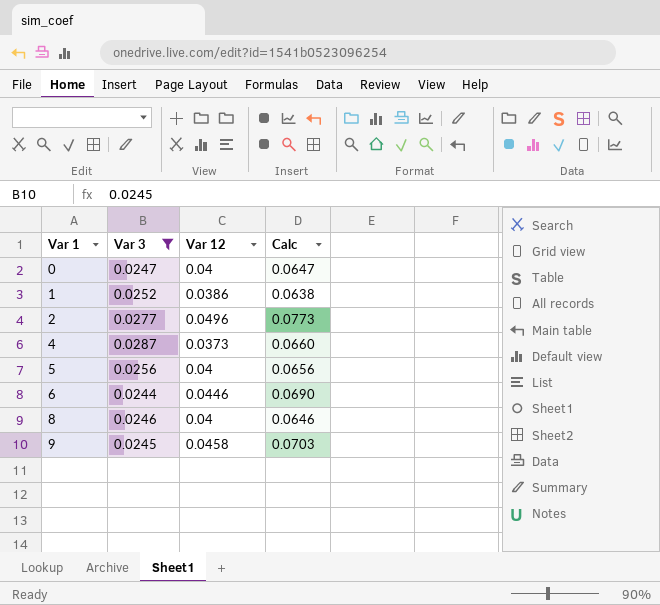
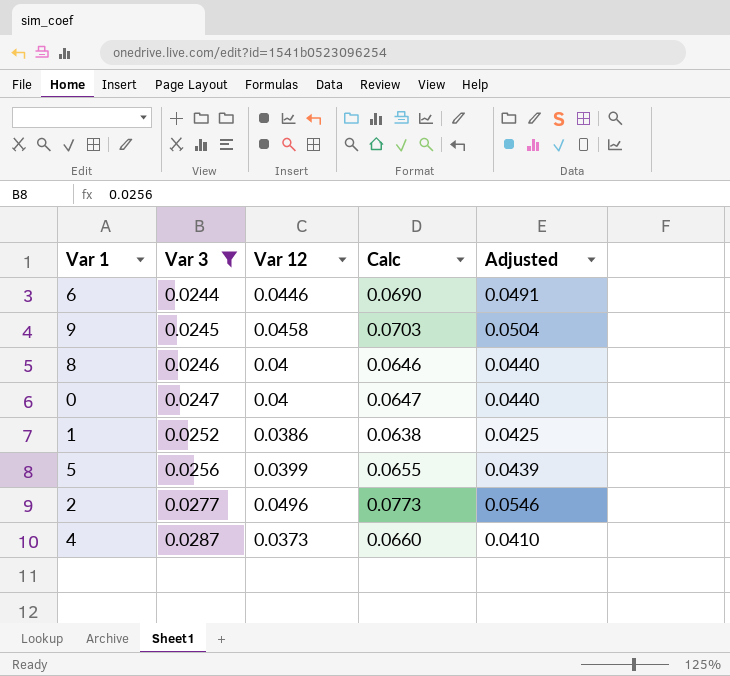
row order: Var 1 ascending -> Var 3 ascending
column Adjusted | formula: none -> [Var 12] * 1.1
5 | Var 12: 0.04 -> 0.0399
5 | Calc: 0.0656 -> 0.0655

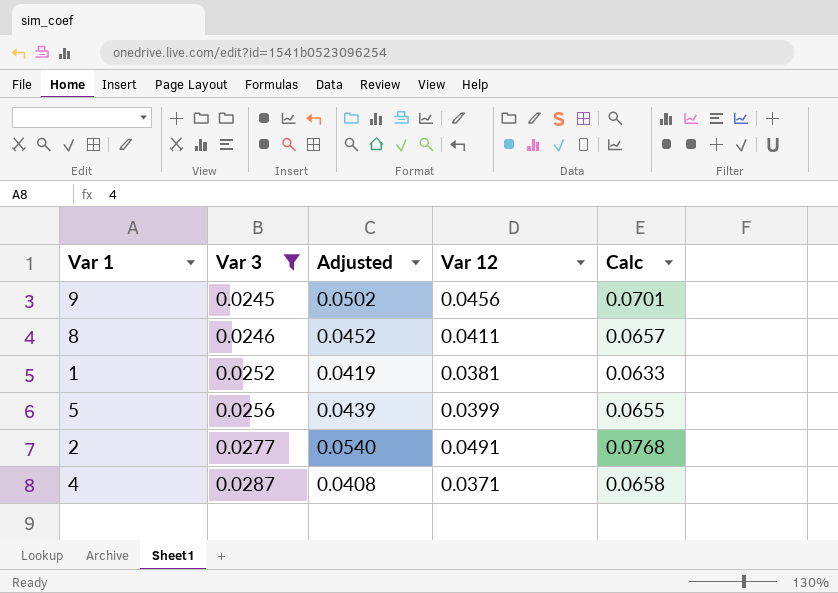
column Adjusted | position: 5 -> 3
row 6: 0.0244 | 0.0446 | 0.0690 | 0.0491 -> none
row 0: 0.0247 | 0.04 | 0.0647 | 0.0440 -> none
9 | Adjusted: 0.0504 -> 0.0502
9 | Var 12: 0.0458 -> 0.0456
9 | Calc: 0.0703 -> 0.0701
8 | Adjusted: 0.0440 -> 0.0452
8 | Var 12: 0.04 -> 0.0411
8 | Calc: 0.0646 -> 0.0657
1 | Adjusted: 0.0425 -> 0.0419
1 | Var 12: 0.0386 -> 0.0381
1 | Calc: 0.0638 -> 0.0633
2 | Adjusted: 0.0546 -> 0.0540
2 | Var 12: 0.0496 -> 0.0491
2 | Calc: 0.0773 -> 0.0768
4 | Adjusted: 0.0410 -> 0.0408
4 | Var 12: 0.0373 -> 0.0371
4 | Calc: 0.0660 -> 0.0658

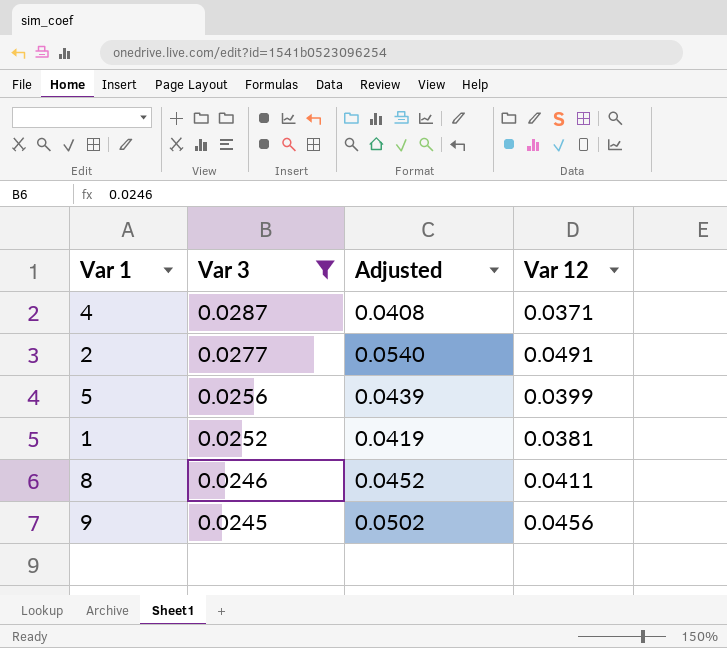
row order: Var 3 ascending -> Var 3 descending
column Calc | formula: [Var 3] + [Var 12] -> none

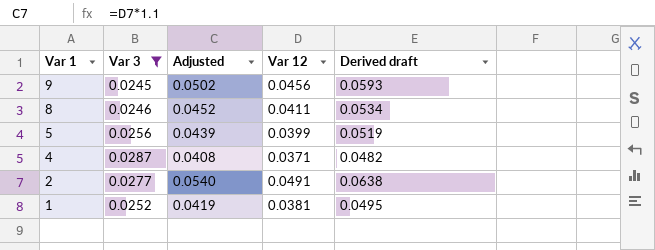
row order: Var 3 descending -> Var 1 descending
column Derived draft | formula: none -> [Var 12] * 1.3

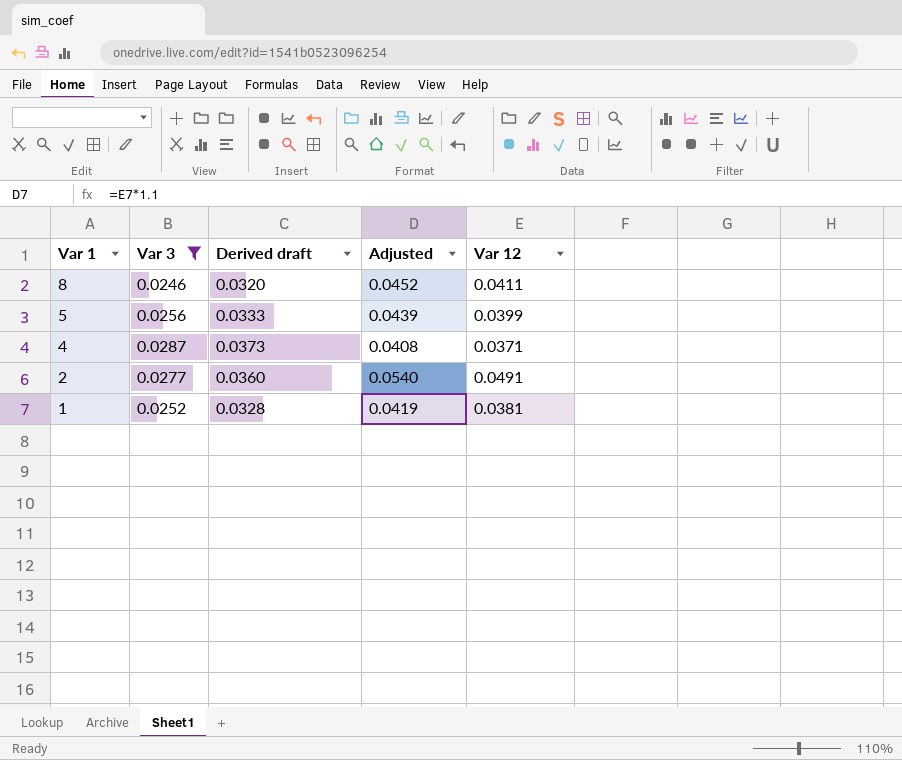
column Derived draft | formula: [Var 12] * 1.3 -> [Var 3] * 1.3
column Derived draft | position: 5 -> 3
row 9: 0.0245 | 0.0502 | 0.0456 | 0.0593 -> none

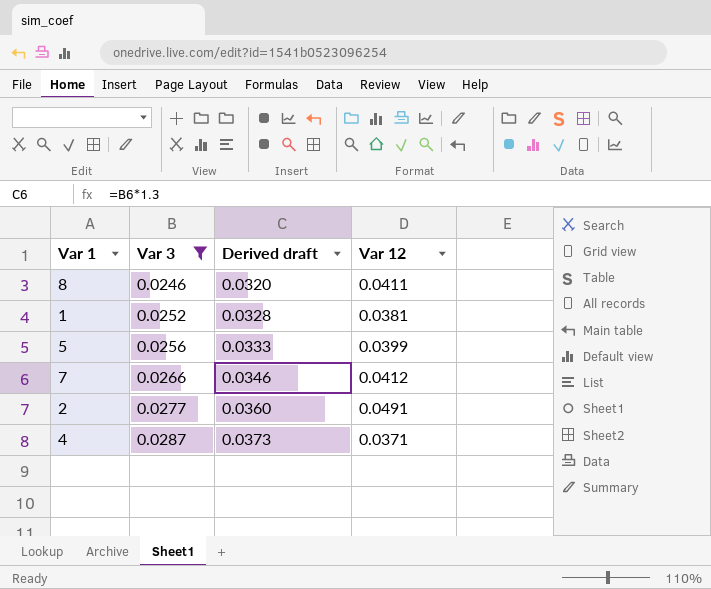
row order: Var 1 descending -> Var 3 ascending
column Adjusted | formula: [Var 12] * 1.1 -> none
row 7: none -> 0.0266 | 0.0346 | 0.0412

